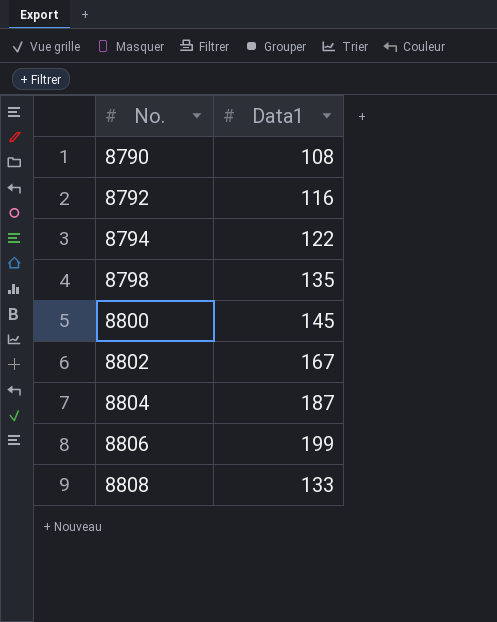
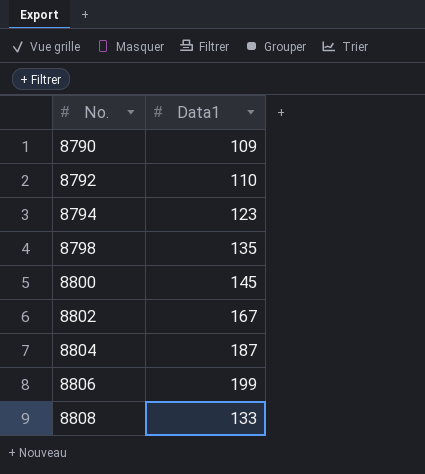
8790 | Data1: 108 -> 109
8792 | Data1: 116 -> 110
8794 | Data1: 122 -> 123

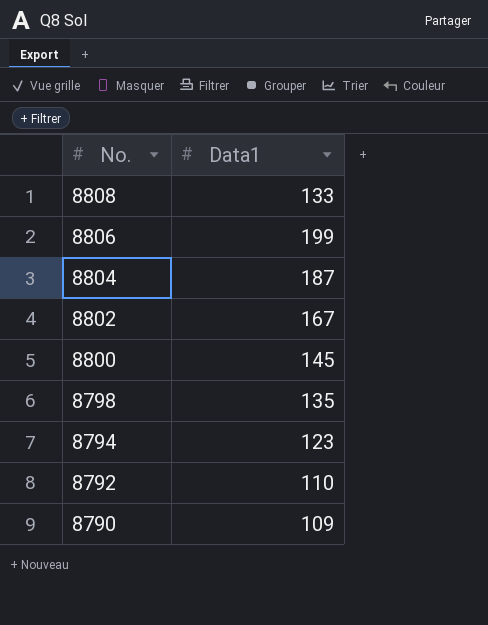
row order: No. ascending -> No. descending

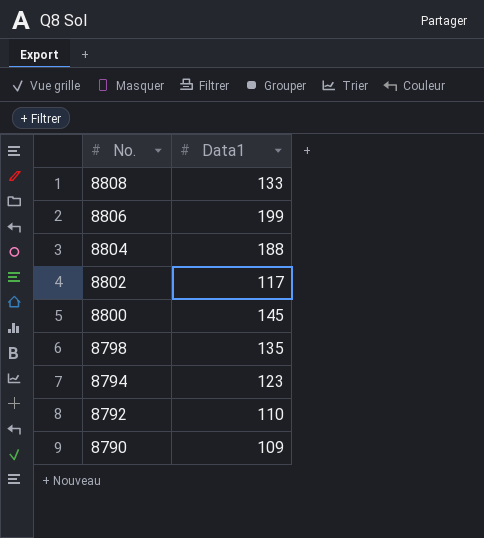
8804 | Data1: 187 -> 188
8802 | Data1: 167 -> 117

